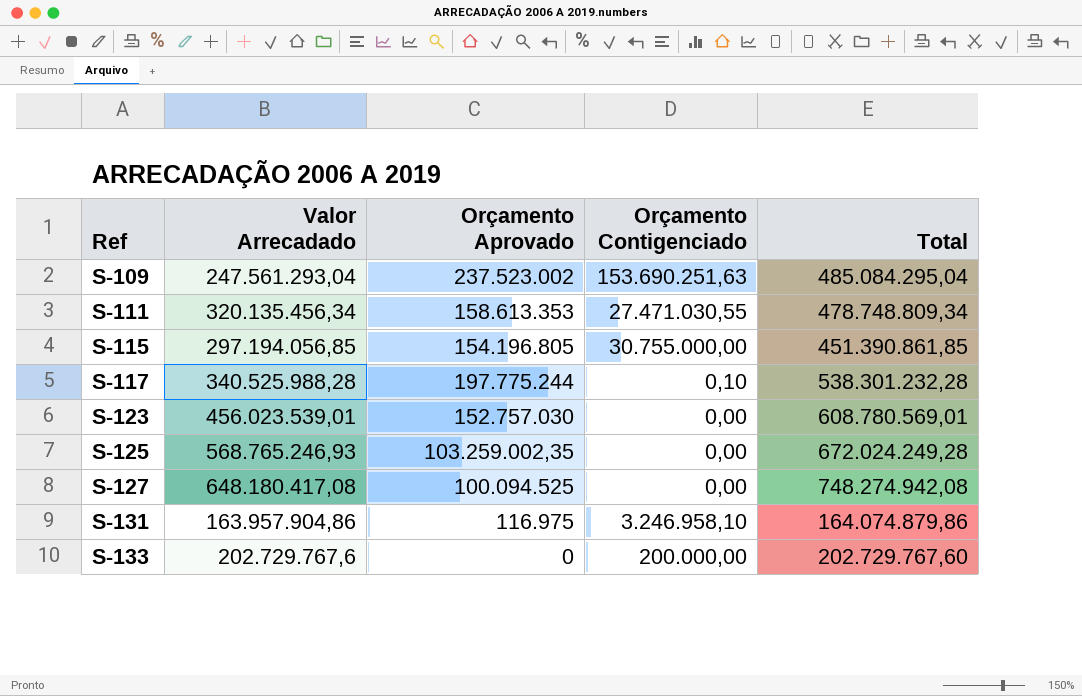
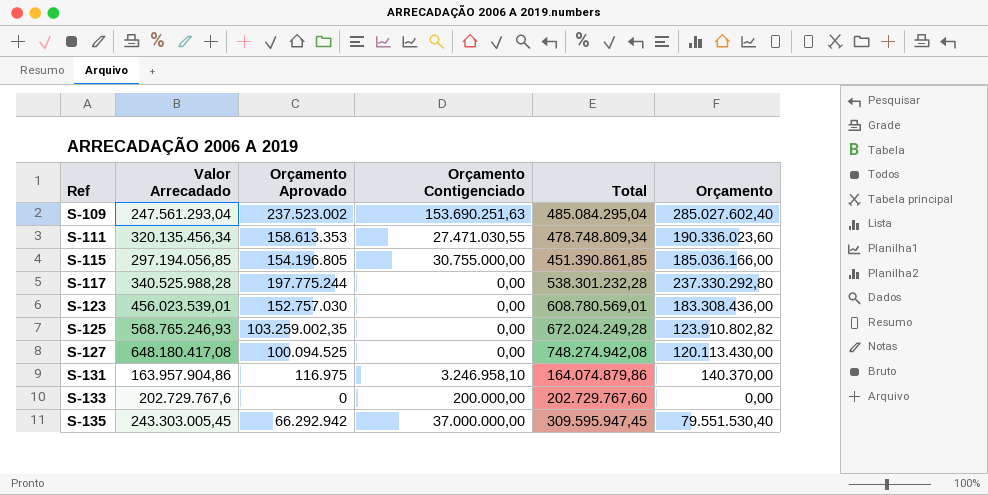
column Orçamento | formula: none -> [Orçamento Aprovado] * 1,2
S-117 | Orçamento Contigenciado: 0,10 -> 0,00
row S-135: none -> 243.303.005,45 | 66.292.942 | 37.000.000,00 | 309.595.947,45 | 79.551.530,40

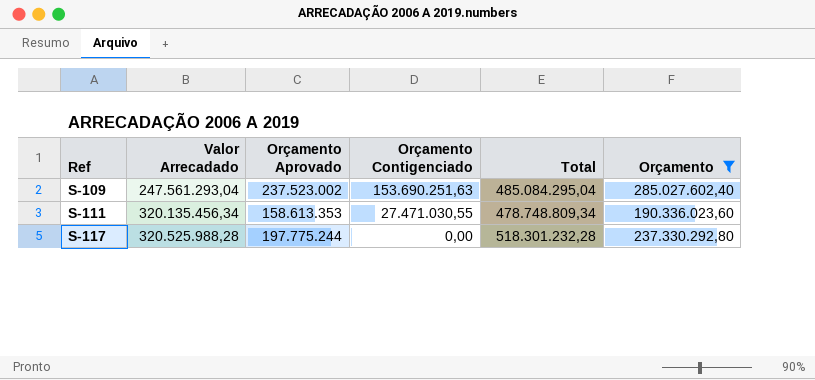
filter: none -> Orçamento >= 190.336.023,60
S-117 | Valor Arrecadado: 340.525.988,28 -> 320.525.988,28
S-117 | Total: 538.301.232,28 -> 518.301.232,28

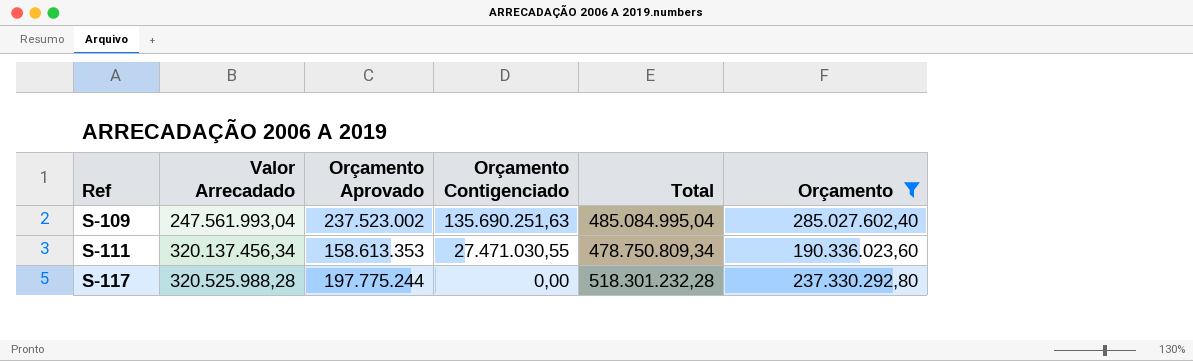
S-109 | Valor Arrecadado: 247.561.293,04 -> 247.561.993,04
S-109 | Orçamento Contigenciado: 153.690.251,63 -> 135.690.251,63
S-109 | Total: 485.084.295,04 -> 485.084.995,04
S-111 | Valor Arrecadado: 320.135.456,34 -> 320.137.456,34
S-111 | Total: 478.748.809,34 -> 478.750.809,34

